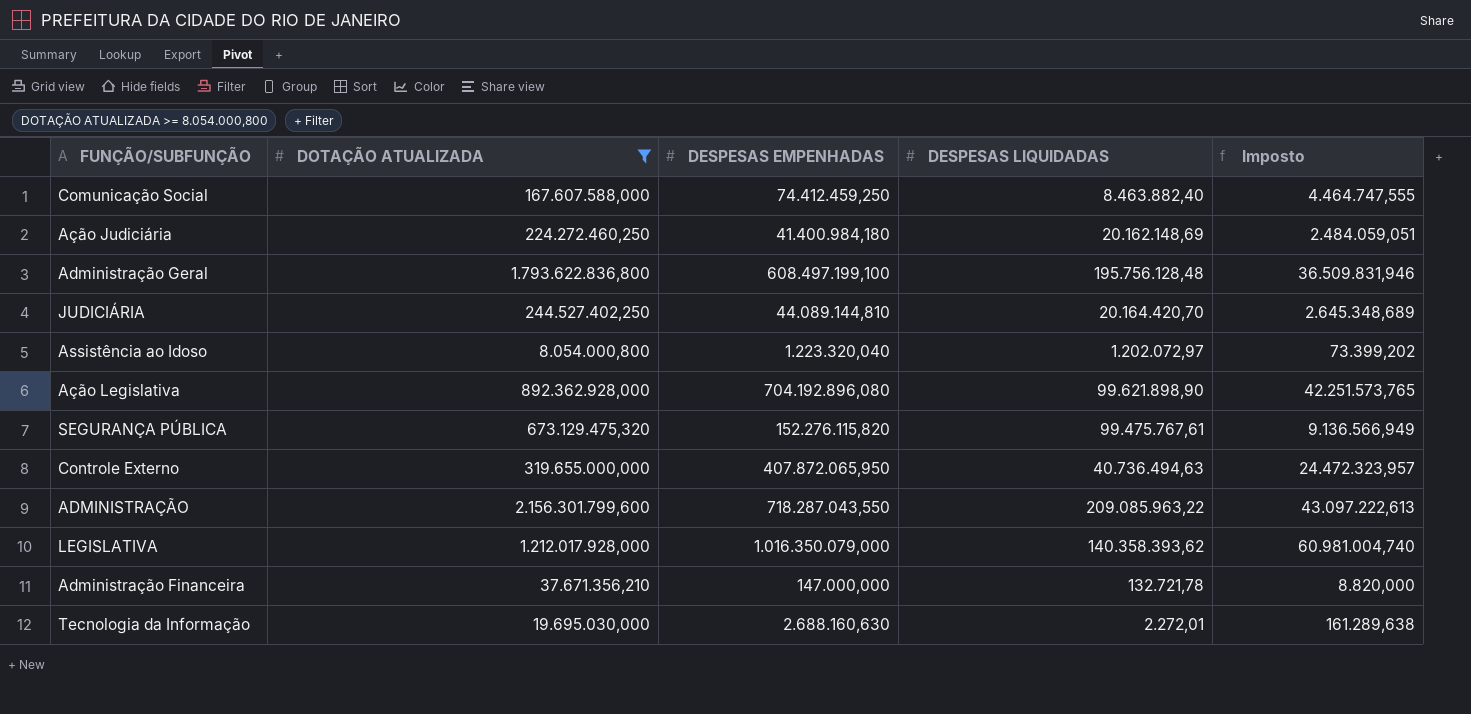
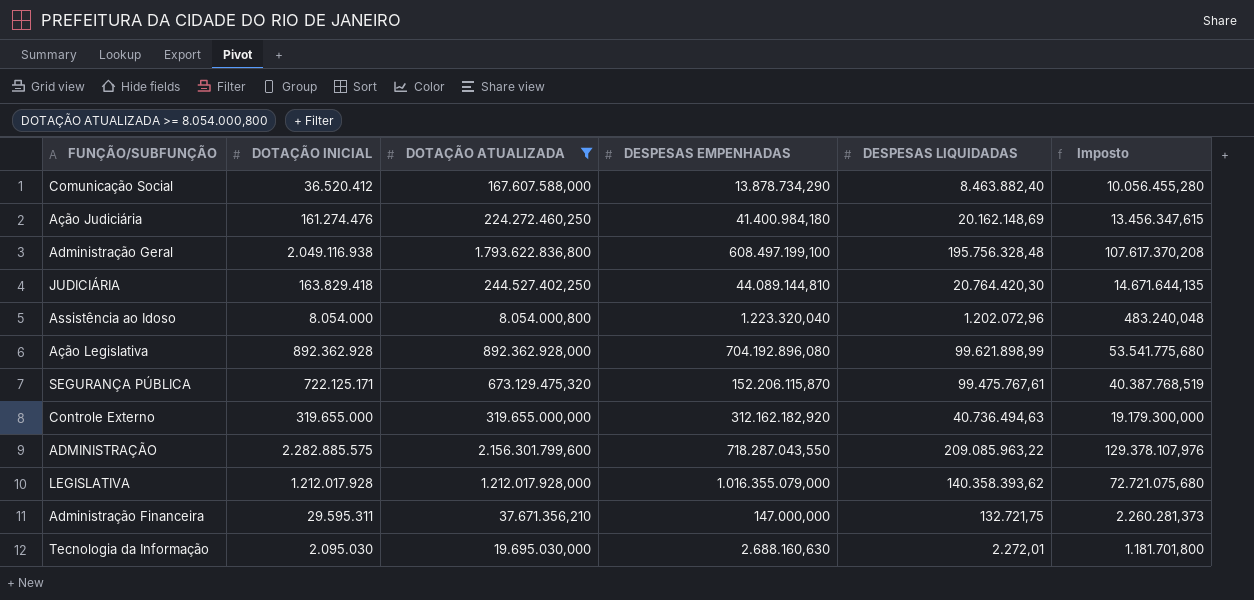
column DOTAÇÃO INICIAL | position: none -> 2
column Imposto | formula: [DESPESAS EMPENHADAS] * 0,06 -> [DOTAÇÃO ATUALIZADA] * 0,06
Comunicação Social | DESPESAS EMPENHADAS: 74.412.459,250 -> 13.878.734,290
Administração Geral | DESPESAS LIQUIDADAS: 195.756.128,48 -> 195.756.328,48
JUDICIÁRIA | DESPESAS LIQUIDADAS: 20.164.420,70 -> 20.764.420,30
Assistência ao Idoso | DESPESAS LIQUIDADAS: 1.202.072,97 -> 1.202.072,96
Ação Legislativa | DESPESAS LIQUIDADAS: 99.621.898,90 -> 99.621.898,99
SEGURANÇA PÚBLICA | DESPESAS EMPENHADAS: 152.276.115,820 -> 152.206.115,870
Controle Externo | DESPESAS EMPENHADAS: 407.872.065,950 -> 312.162.182,920
LEGISLATIVA | DESPESAS EMPENHADAS: 1.016.350.079,000 -> 1.016.355.079,000
Administração Financeira | DESPESAS LIQUIDADAS: 132.721,78 -> 132.721,75

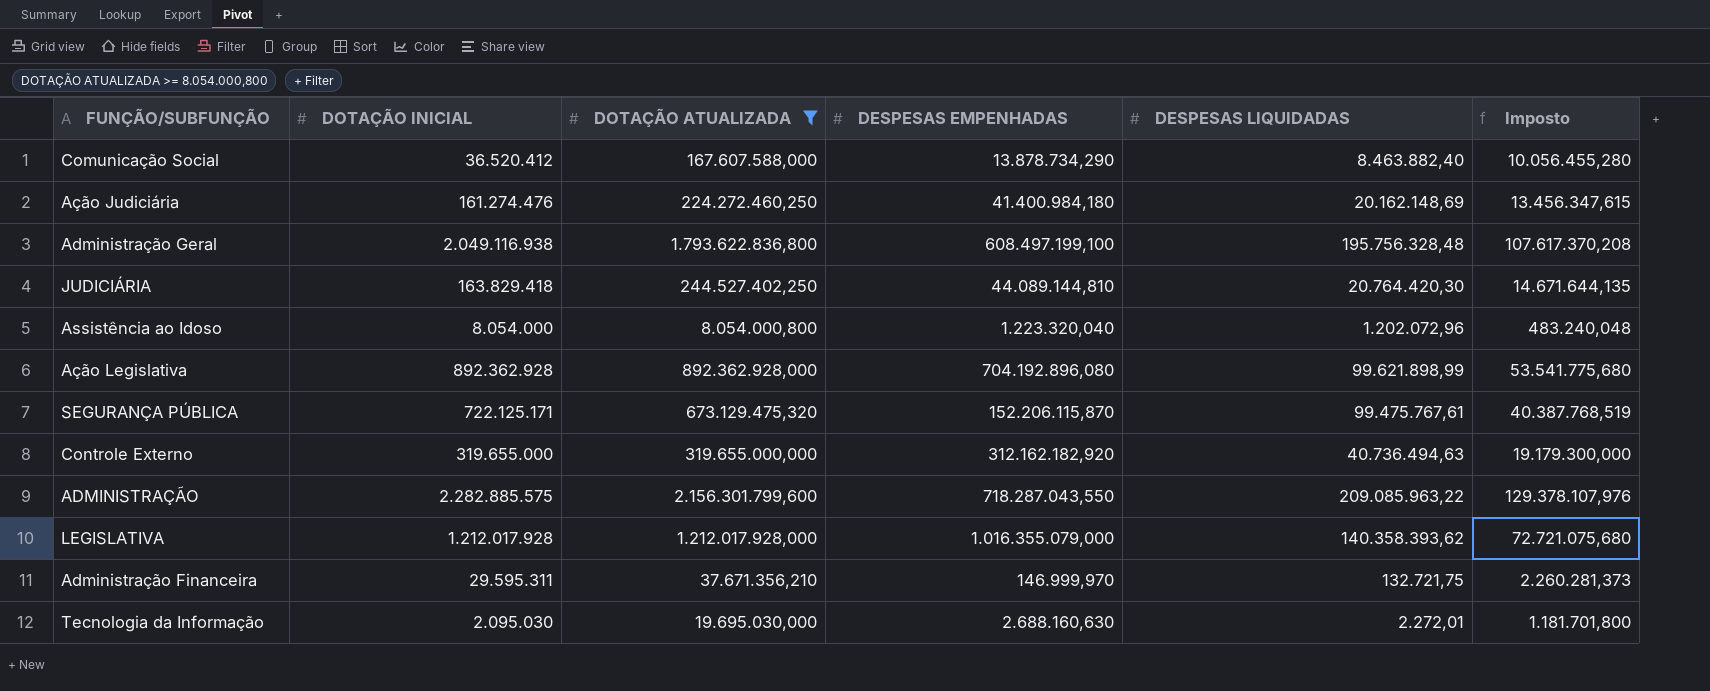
Administração Financeira | DESPESAS EMPENHADAS: 147.000,000 -> 146.999,970

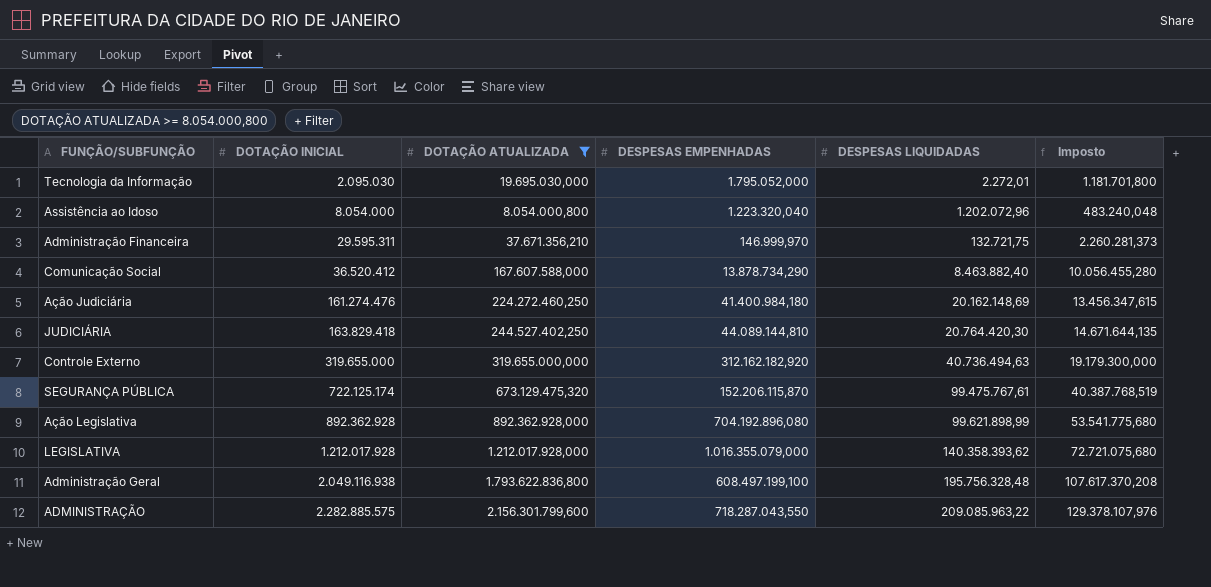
row order: none -> DOTAÇÃO INICIAL ascending
Tecnologia da Informação | DESPESAS EMPENHADAS: 2.688.160,630 -> 1.795.052,000
SEGURANÇA PÚBLICA | DOTAÇÃO INICIAL: 722.125.171 -> 722.125.174

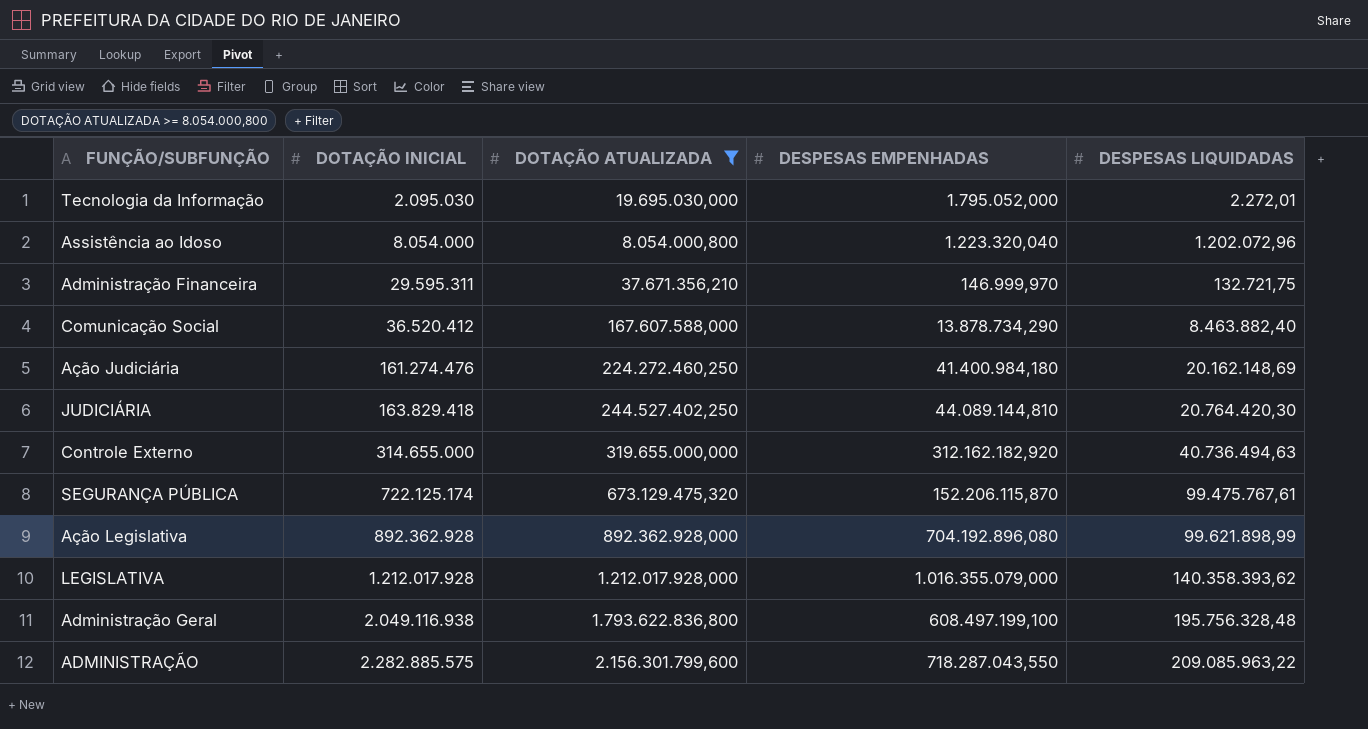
column Imposto | formula: [DOTAÇÃO ATUALIZADA] * 0,06 -> none
Controle Externo | DOTAÇÃO INICIAL: 319.655.000 -> 314.655.000

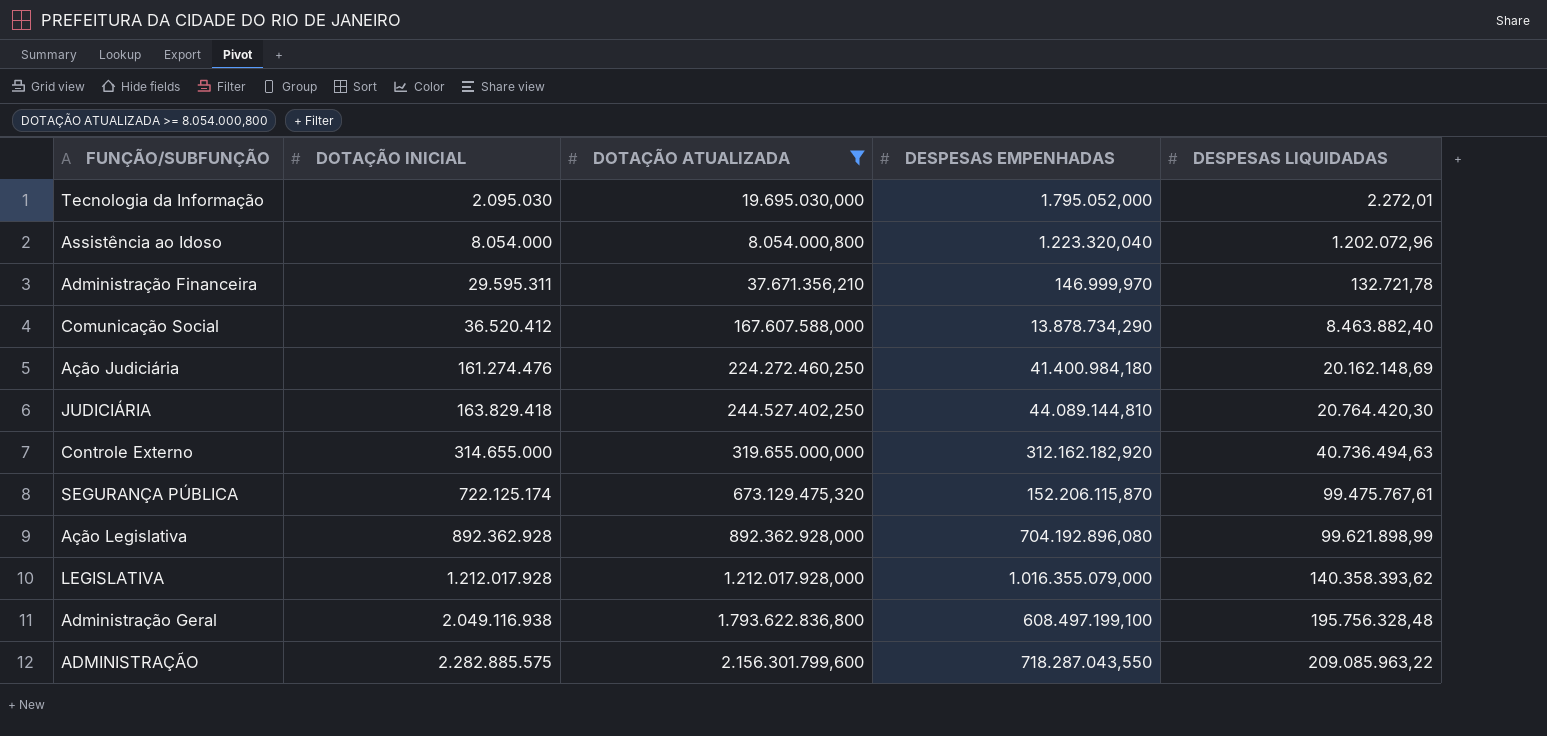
Administração Financeira | DESPESAS LIQUIDADAS: 132.721,75 -> 132.721,78

